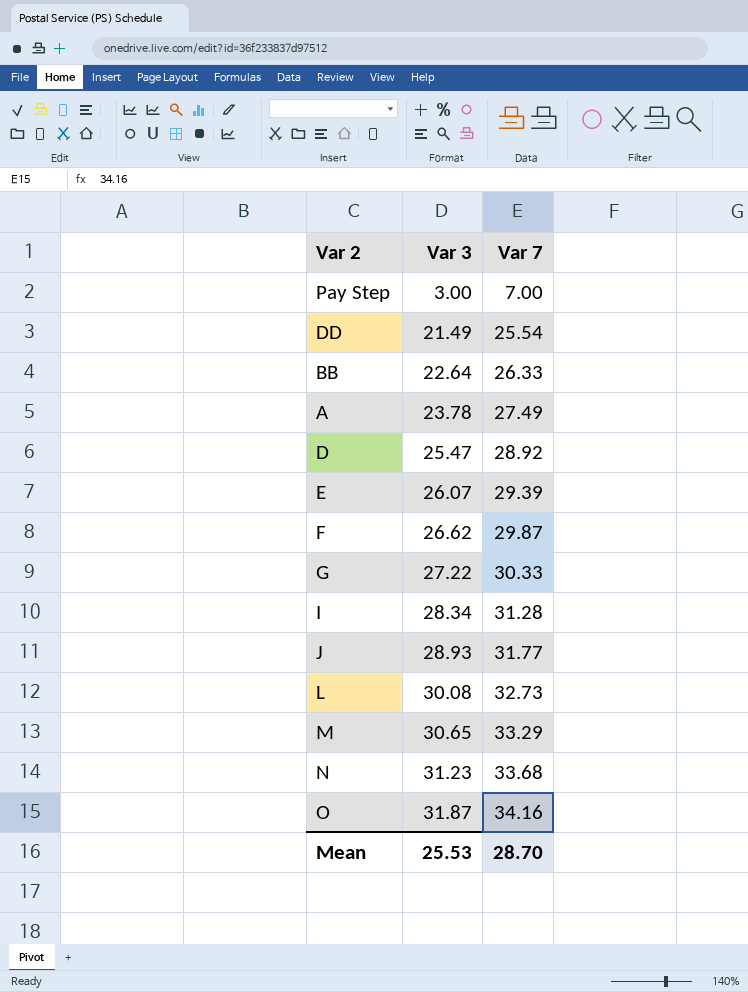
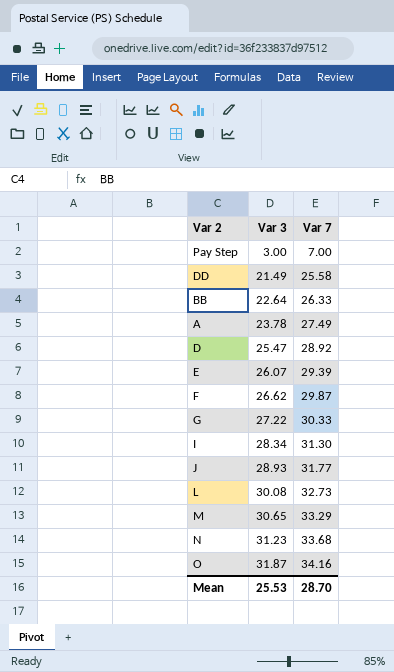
DD | Var 7: 25.54 -> 25.58
I | Var 7: 31.28 -> 31.30

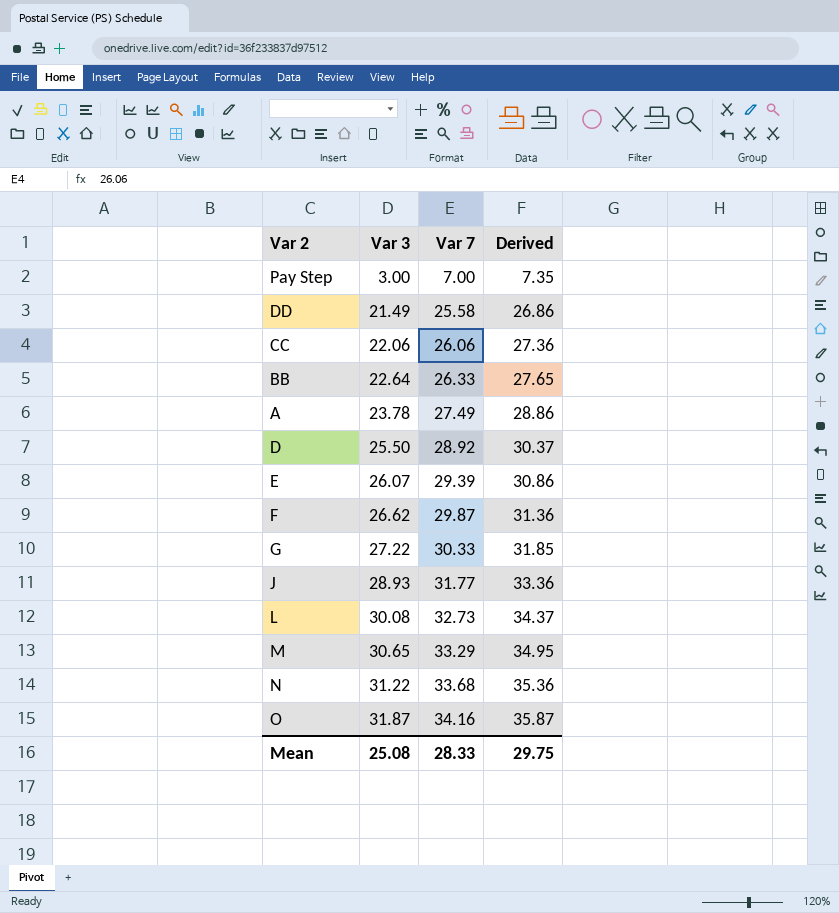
column Derived | formula: none -> [Var 7] * 1.05
row I: 28.34 | 31.30 -> none
row CC: none -> 22.06 | 26.06 | 27.36
D | Var 3: 25.47 -> 25.50
N | Var 3: 31.23 -> 31.22
Mean | Var 3: 25.53 -> 25.08
Mean | Var 7: 28.70 -> 28.33

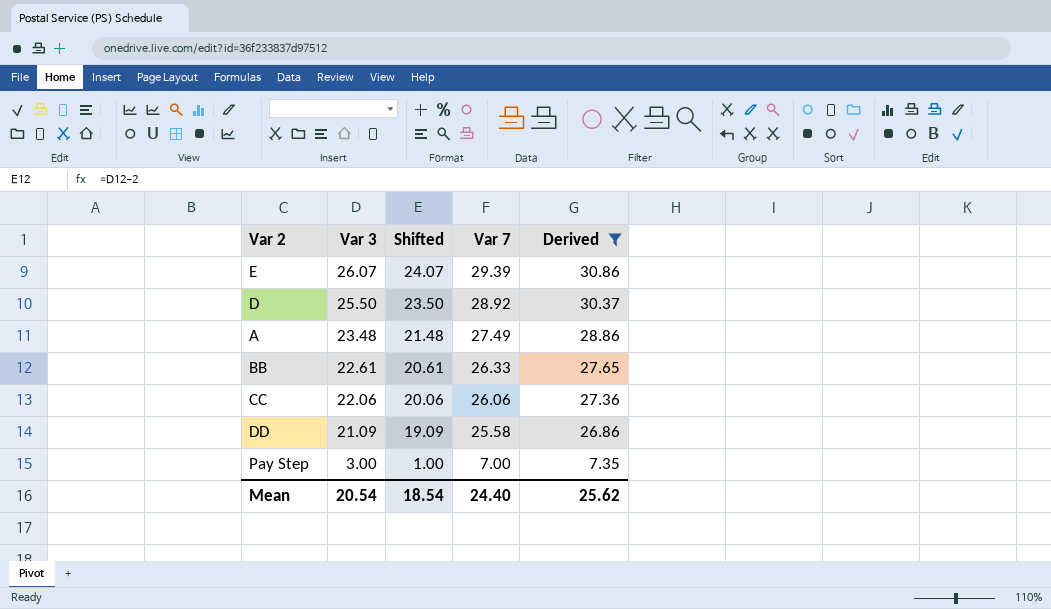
filter: none -> Derived <= 30.86
row order: Var 3 ascending -> Var 3 descending
column Shifted | formula: none -> [Var 3] - 2
A | Var 3: 23.78 -> 23.48
BB | Var 3: 22.64 -> 22.61
DD | Var 3: 21.49 -> 21.09
Mean | Var 3: 25.08 -> 20.54
Mean | Var 7: 28.33 -> 24.40
Mean | Derived: 29.75 -> 25.62

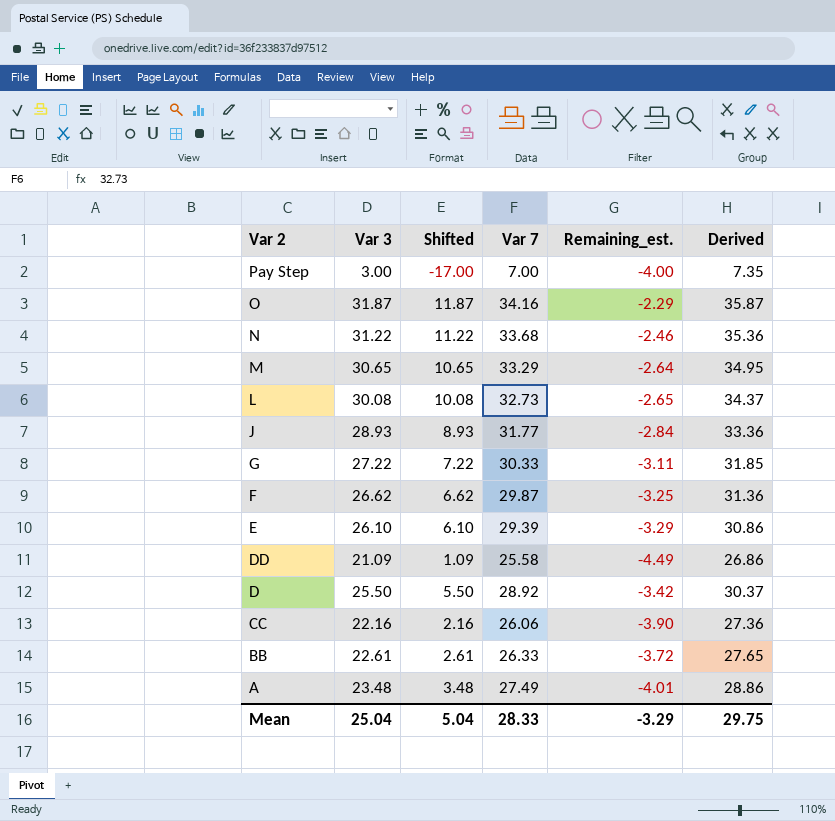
filter: Derived <= 30.86 -> none
row order: Var 3 descending -> Var 2 descending
column Shifted | formula: [Var 3] - 2 -> [Var 3] - 20
column Remaining_est. | formula: none -> [Var 3] - [Var 7]
E | Var 3: 26.07 -> 26.10
CC | Var 3: 22.06 -> 22.16
Mean | Var 3: 20.54 -> 25.04
Mean | Shifted: 18.54 -> 5.04
Mean | Var 7: 24.40 -> 28.33
Mean | Derived: 25.62 -> 29.75

